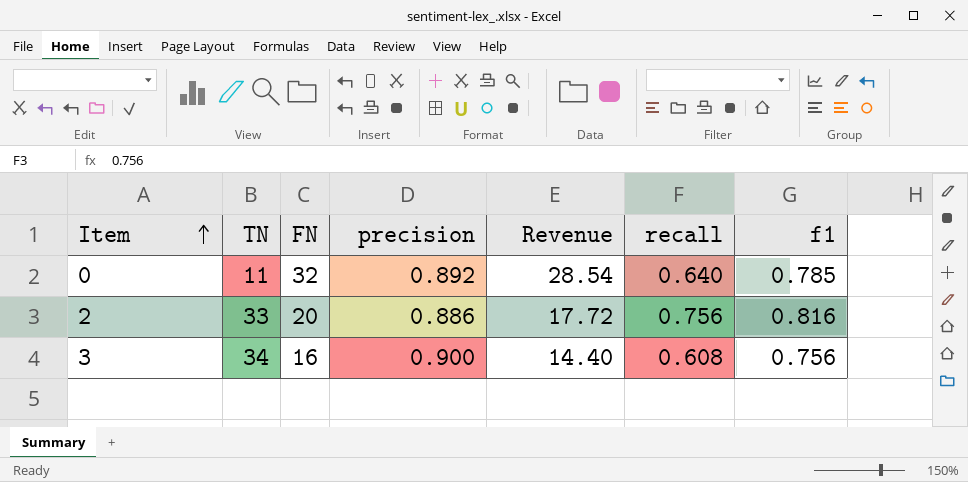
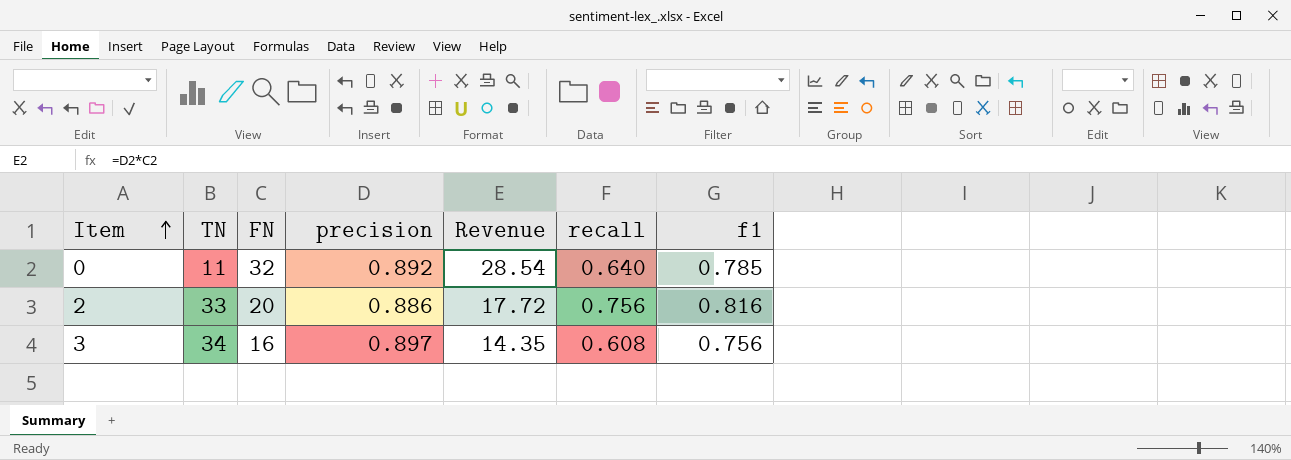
3 | precision: 0.900 -> 0.897
3 | Revenue: 14.40 -> 14.35

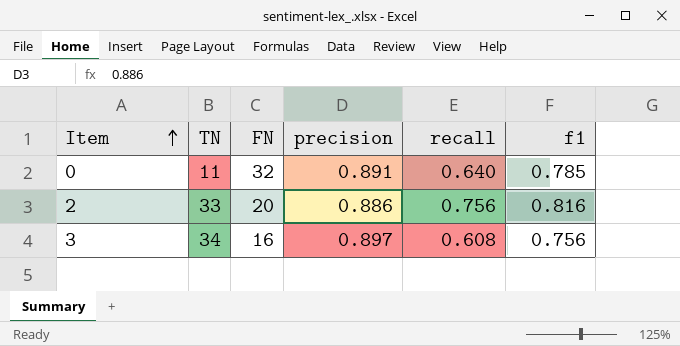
column Revenue | formula: [FN] * [precision] -> none
0 | precision: 0.892 -> 0.891

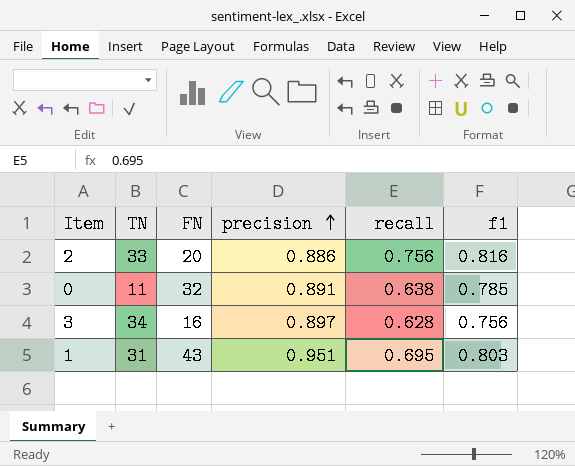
row order: Item ascending -> precision ascending
0 | recall: 0.640 -> 0.638
3 | recall: 0.608 -> 0.628
row 1: none -> 31 | 43 | 0.951 | 0.695 | 0.803

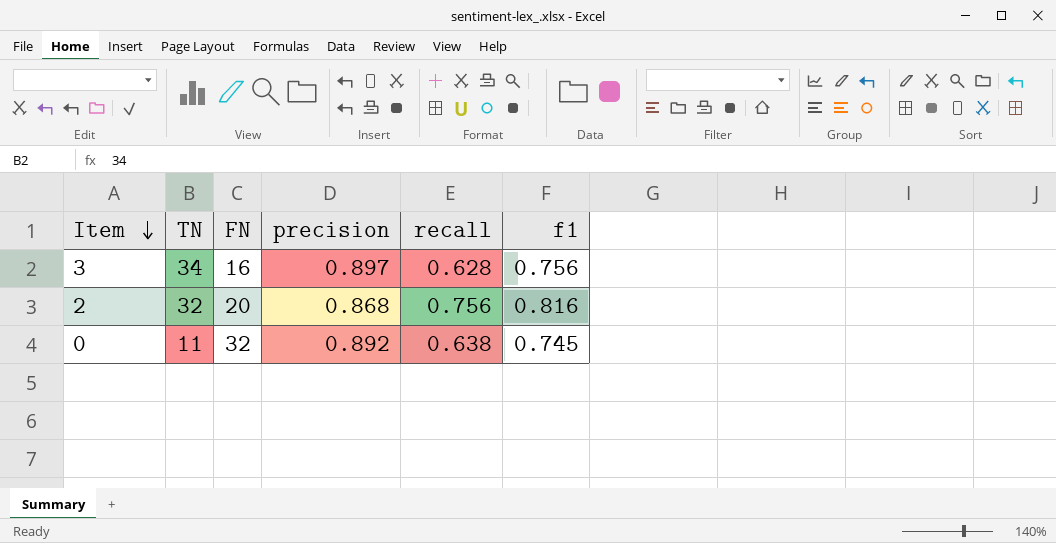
row order: precision ascending -> Item descending
row 1: 31 | 43 | 0.951 | 0.695 | 0.803 -> none
2 | TN: 33 -> 32
2 | precision: 0.886 -> 0.868
0 | precision: 0.891 -> 0.892
0 | f1: 0.785 -> 0.745

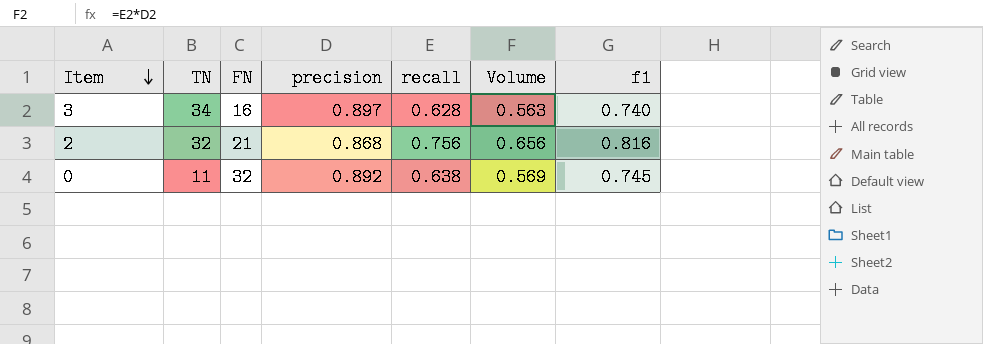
column Volume | formula: none -> [precision] * [recall]
3 | f1: 0.756 -> 0.740
2 | FN: 20 -> 21

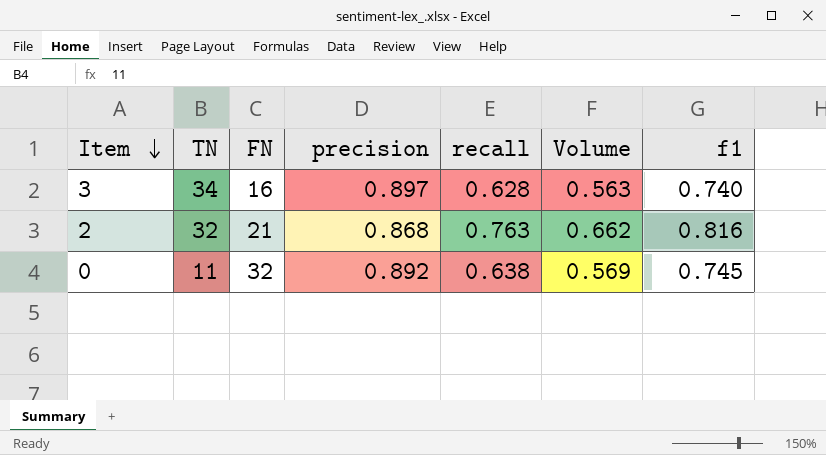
2 | recall: 0.756 -> 0.763
2 | Volume: 0.656 -> 0.662

